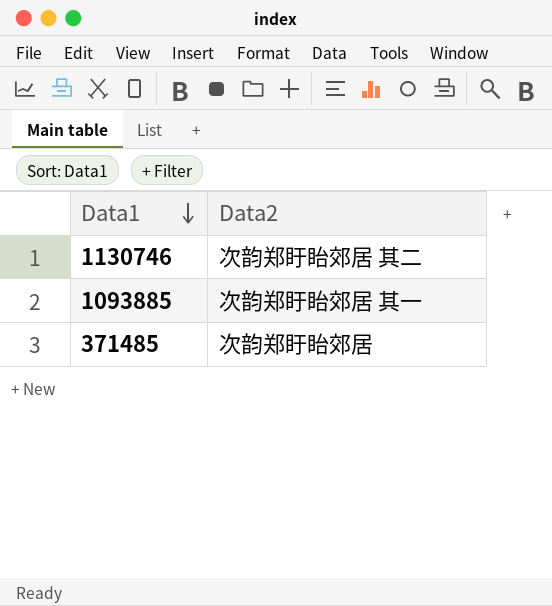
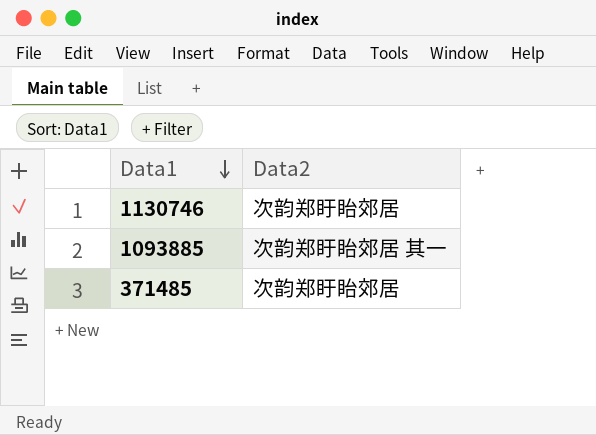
1130746 | Data2: 次韵郑盱眙郊居 其二 -> 次韵郑盱眙郊居

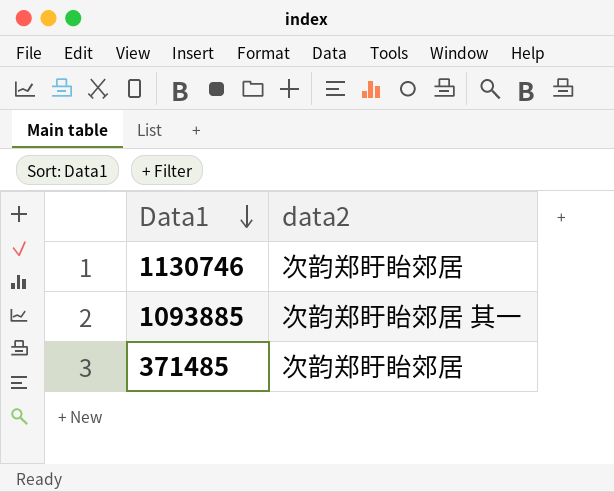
column name: Data2 -> data2

